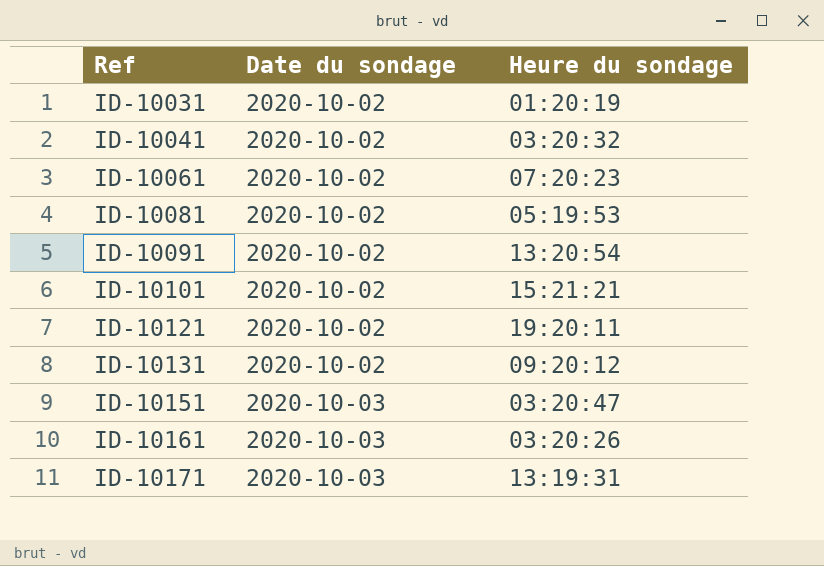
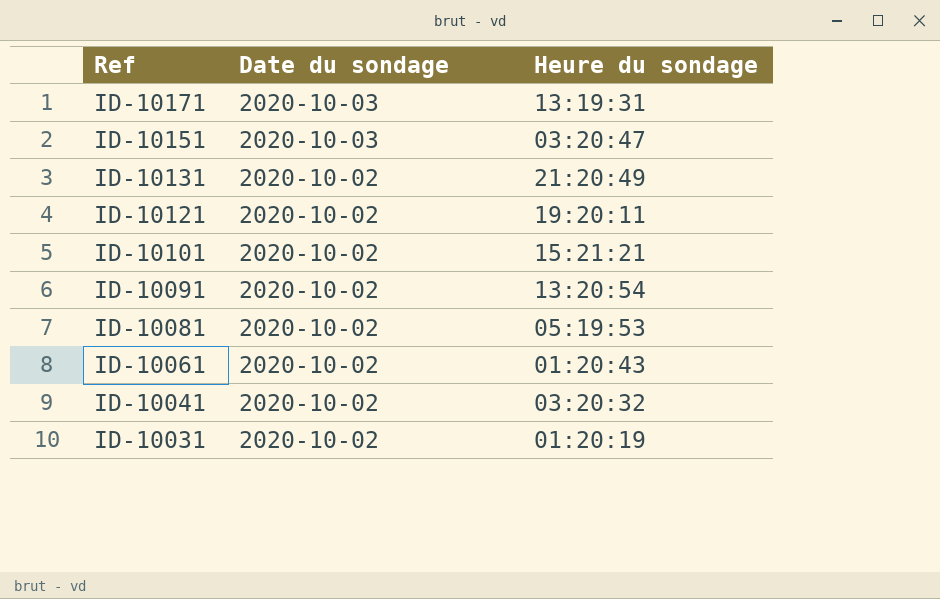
row order: Ref ascending -> Ref descending
row ID-10161: 2020-10-03 | 03:20:26 -> none
ID-10131 | Heure du sondage: 09:20:12 -> 21:20:49
ID-10061 | Heure du sondage: 07:20:23 -> 01:20:43

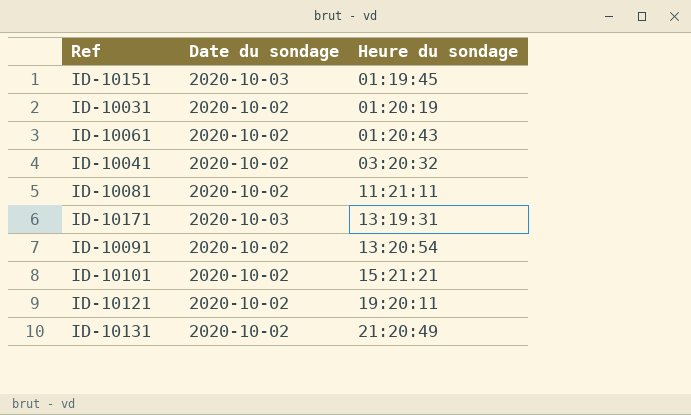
row order: Ref descending -> Heure du sondage ascending
ID-10151 | Heure du sondage: 03:20:47 -> 01:19:45
ID-10081 | Heure du sondage: 05:19:53 -> 11:21:11

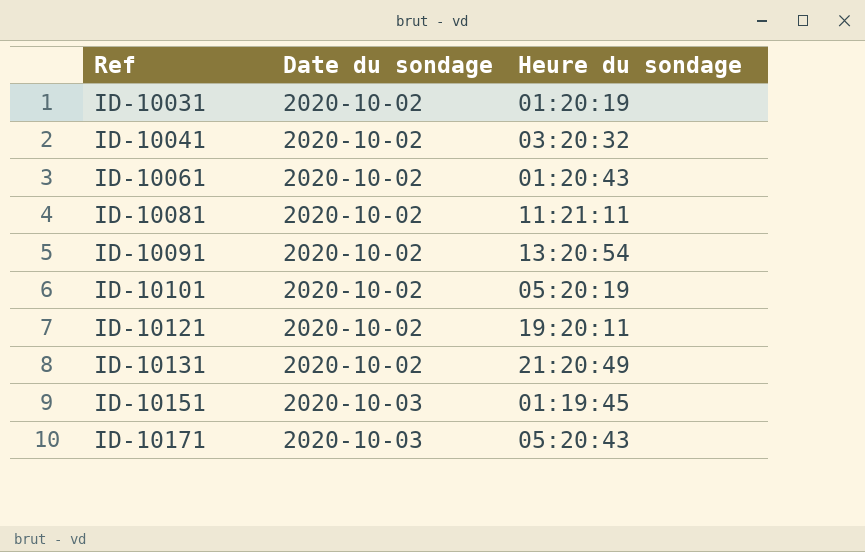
row order: Heure du sondage ascending -> Ref ascending
ID-10101 | Heure du sondage: 15:21:21 -> 05:20:19
ID-10171 | Heure du sondage: 13:19:31 -> 05:20:43

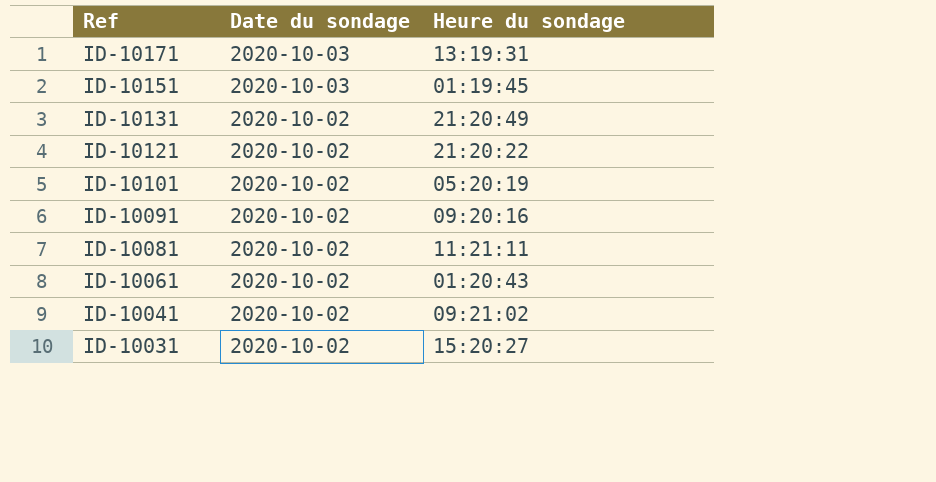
row order: Ref ascending -> Ref descending
ID-10171 | Heure du sondage: 05:20:43 -> 13:19:31
ID-10121 | Heure du sondage: 19:20:11 -> 21:20:22
ID-10091 | Heure du sondage: 13:20:54 -> 09:20:16
ID-10041 | Heure du sondage: 03:20:32 -> 09:21:02
ID-10031 | Heure du sondage: 01:20:19 -> 15:20:27

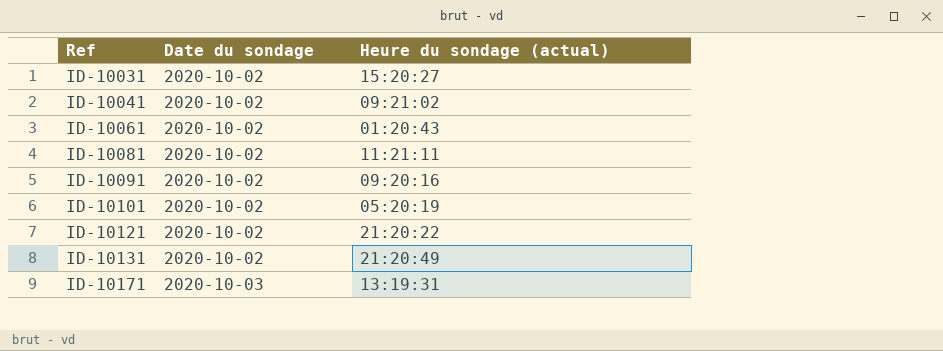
row order: Ref descending -> Ref ascending
column name: Heure du sondage -> Heure du sondage (actual)
row ID-10151: 2020-10-03 | 01:19:45 -> none

